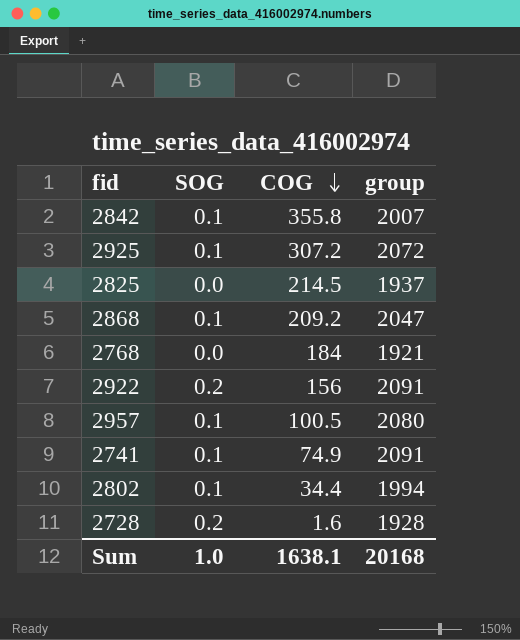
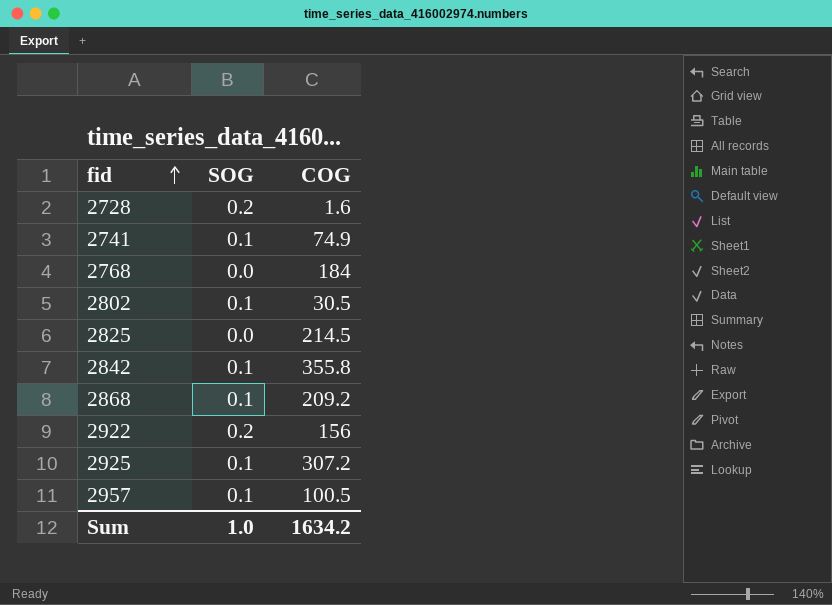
row order: COG descending -> fid ascending
column group | position: 4 -> none
2802 | COG: 34.4 -> 30.5
Sum | COG: 1638.1 -> 1634.2

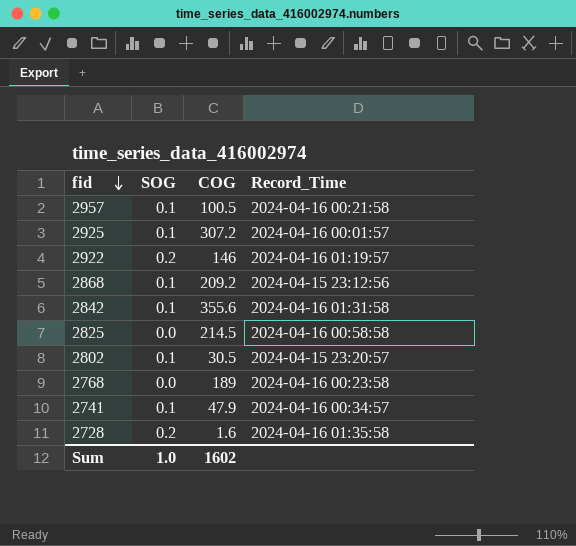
row order: fid ascending -> fid descending
column Record_Time | position: none -> 4
2922 | COG: 156 -> 146
2842 | COG: 355.8 -> 355.6
2768 | COG: 184 -> 189
2741 | COG: 74.9 -> 47.9
Sum | COG: 1634.2 -> 1602

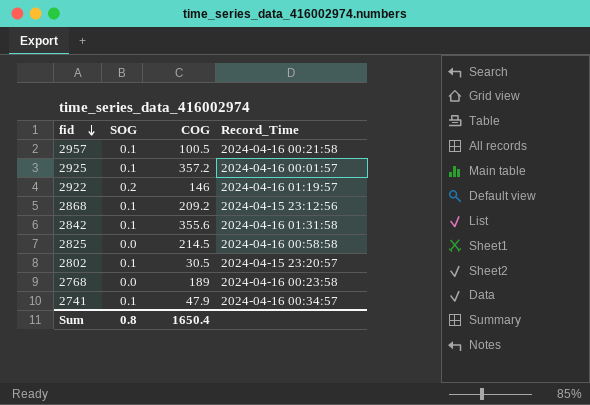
row 2728: 0.2 | 1.6 | 2024-04-16 01:35:58 -> none
2925 | COG: 307.2 -> 357.2
Sum | SOG: 1.0 -> 0.8
Sum | COG: 1602 -> 1650.4

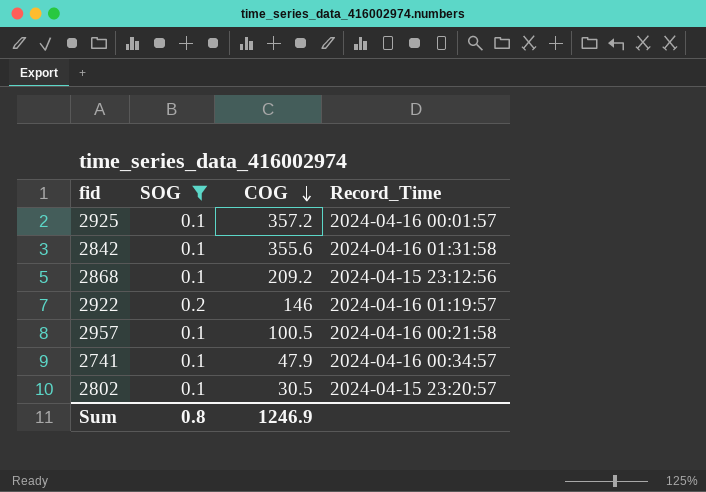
filter: none -> SOG != 0.0
row order: fid descending -> COG descending
Sum | COG: 1650.4 -> 1246.9

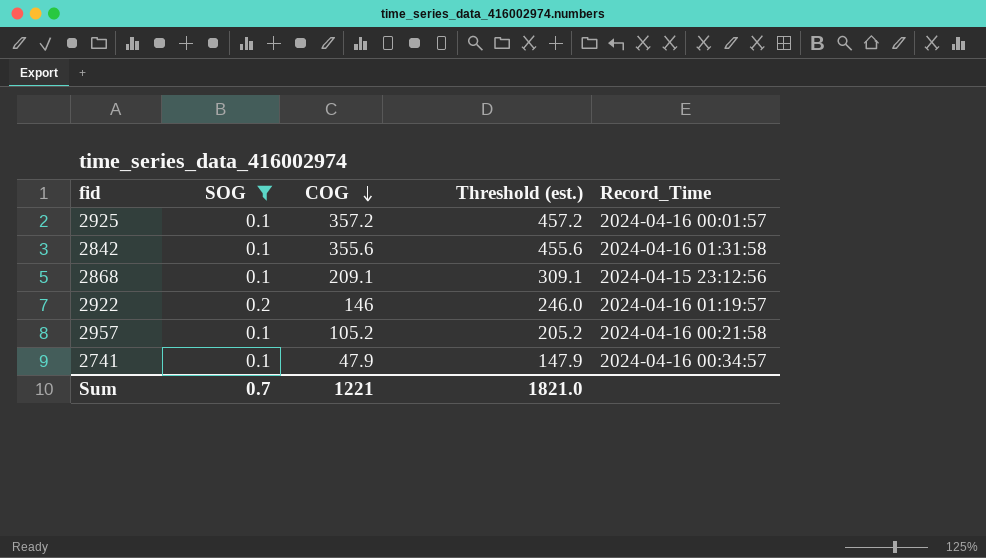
column Threshold (est.) | formula: none -> [COG] + 100
row 2802: 0.1 | 30.5 | 2024-04-15 23:20:57 -> none
2868 | COG: 209.2 -> 209.1
2957 | COG: 100.5 -> 105.2
Sum | SOG: 0.8 -> 0.7
Sum | COG: 1246.9 -> 1221

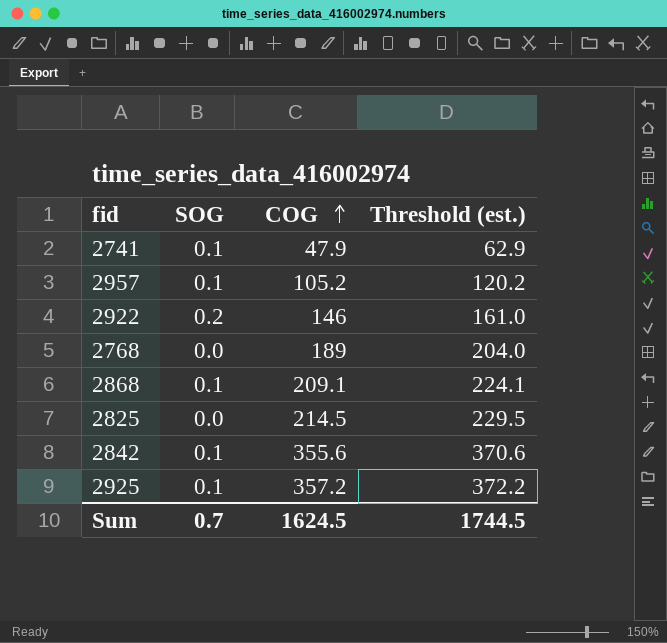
filter: SOG != 0.0 -> none
row order: COG descending -> COG ascending
column Record_Time | position: 5 -> none
column Threshold (est.) | formula: [COG] + 100 -> [COG] + 15
Sum | COG: 1221 -> 1624.5
Sum | Threshold (est.): 1821.0 -> 1744.5

